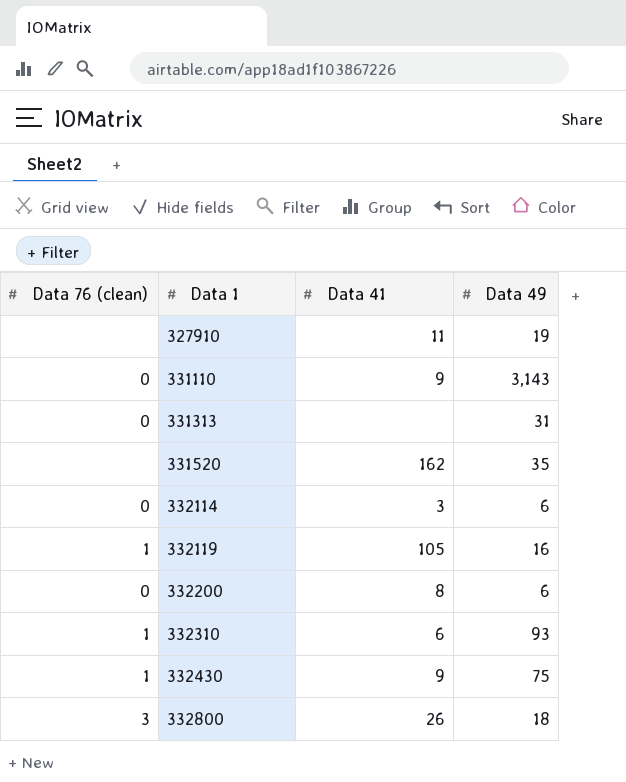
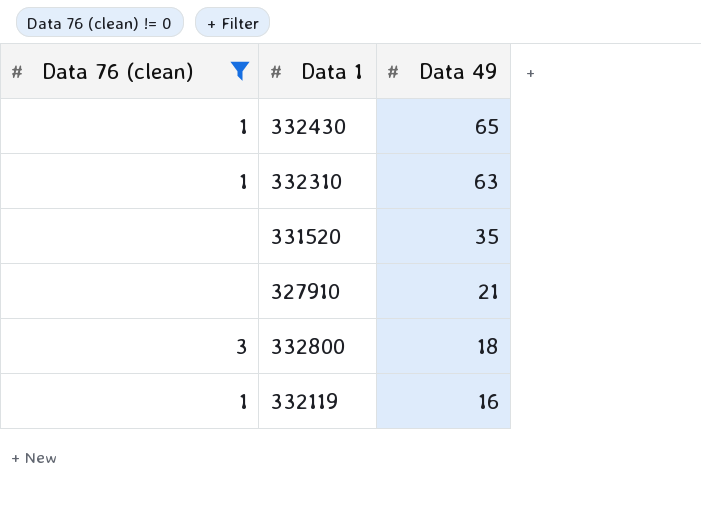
filter: none -> Data 76 (clean) != 0
row order: Data 1 ascending -> Data 49 descending
column Data 41 | position: 3 -> none
332430 | Data 49: 75 -> 65
332310 | Data 49: 93 -> 63
327910 | Data 49: 19 -> 21

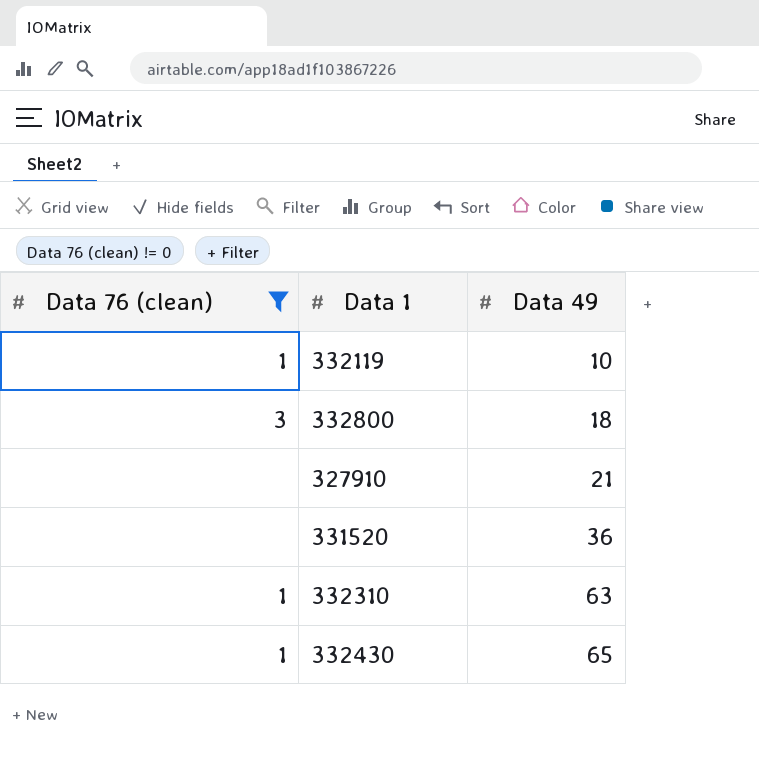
row order: Data 49 descending -> Data 49 ascending
332119 | Data 49: 16 -> 10
331520 | Data 49: 35 -> 36

